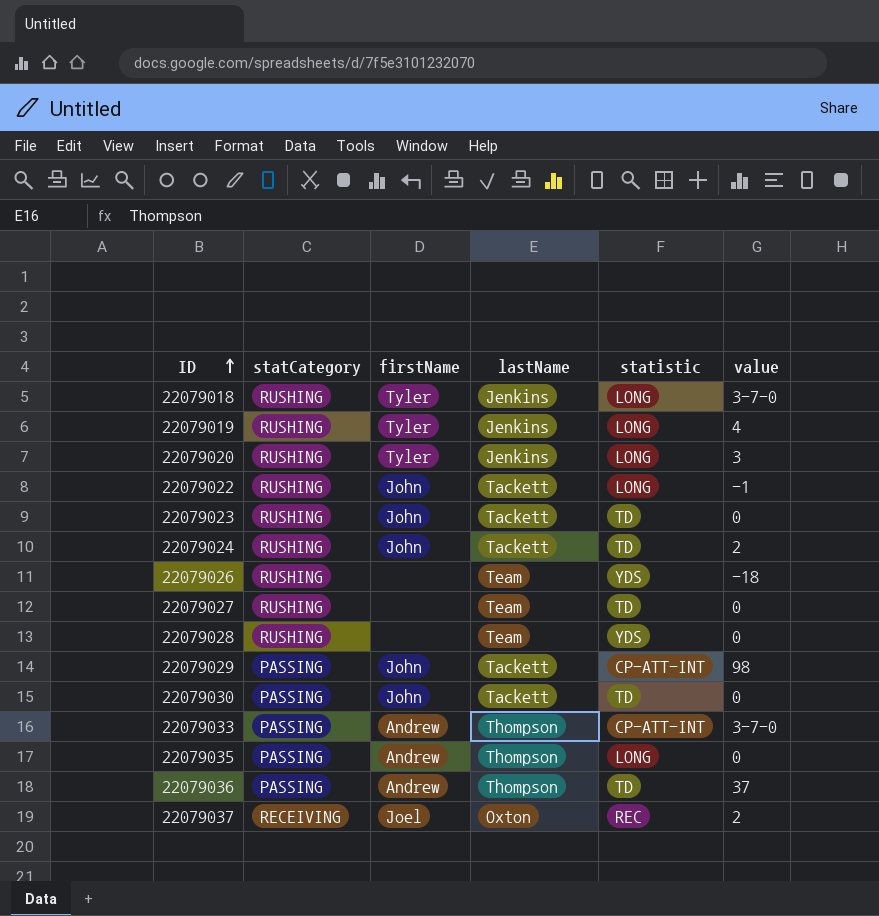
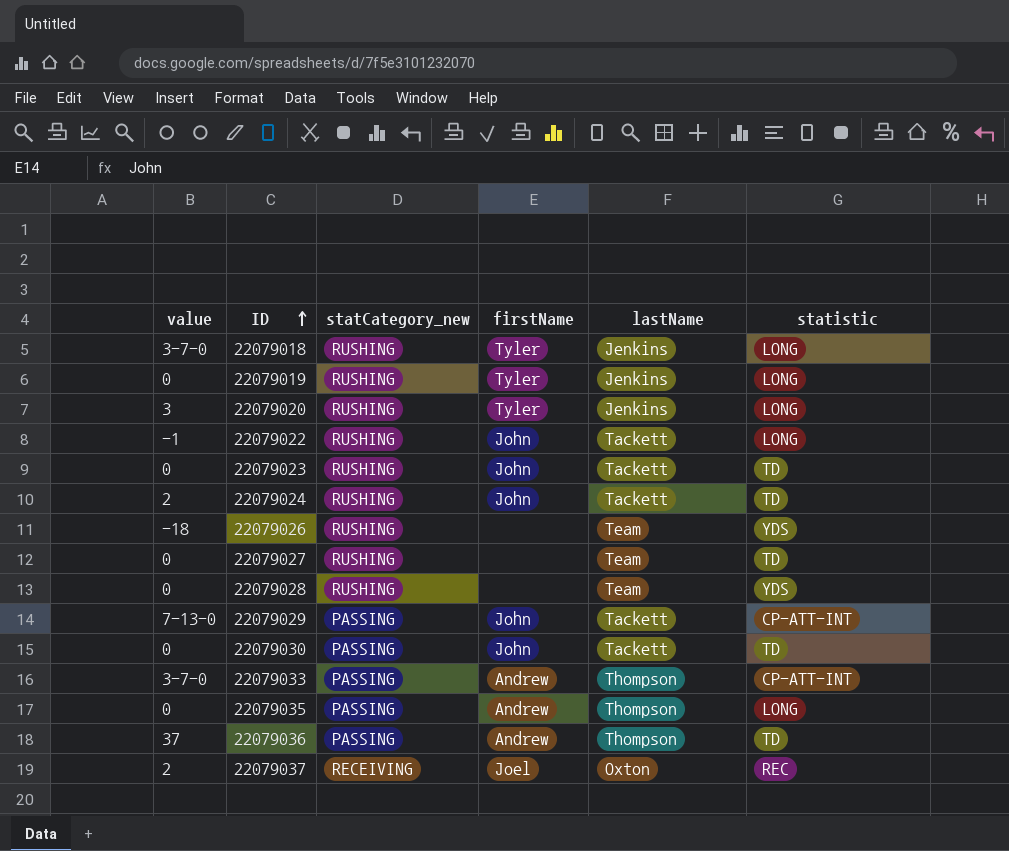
column value | position: 6 -> 1
column name: statCategory -> statCategory_new
22079019 | value: 4 -> 0
22079029 | value: 98 -> 7-13-0

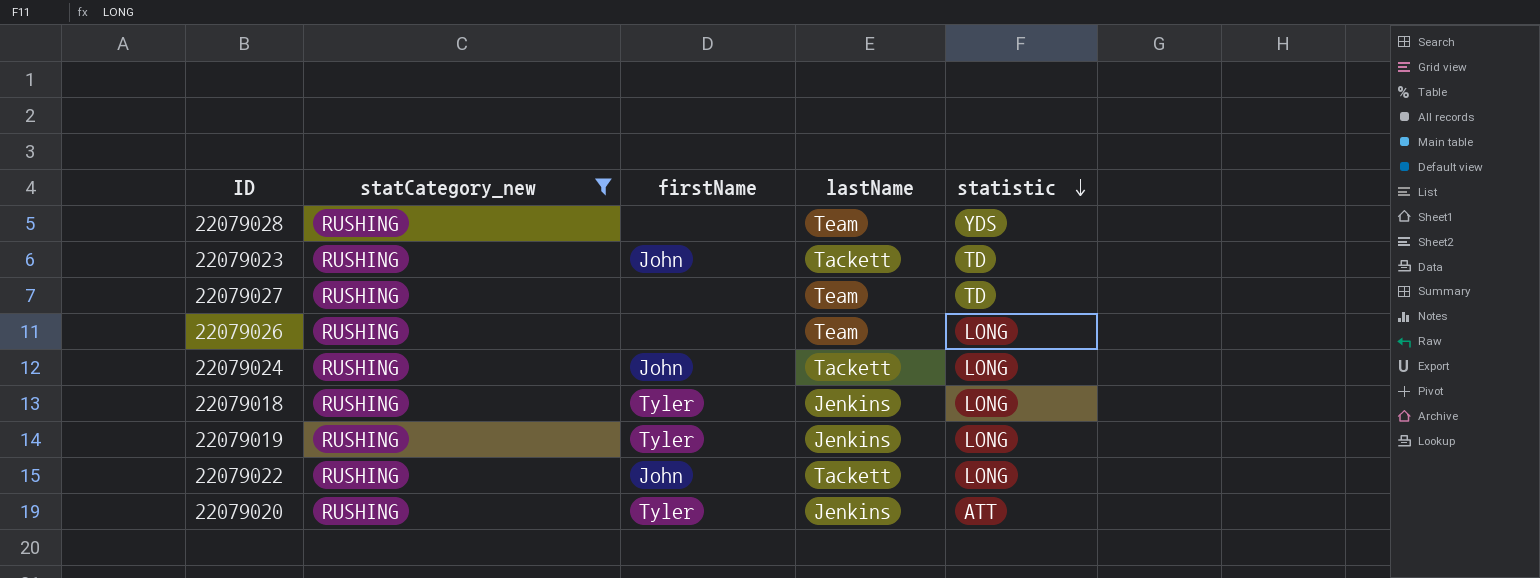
filter: none -> statCategory_new = RUSHING
row order: ID ascending -> statistic descending
column value | position: 1 -> none
22079026 | statistic: YDS -> LONG
22079024 | statistic: TD -> LONG
22079020 | statistic: LONG -> ATT

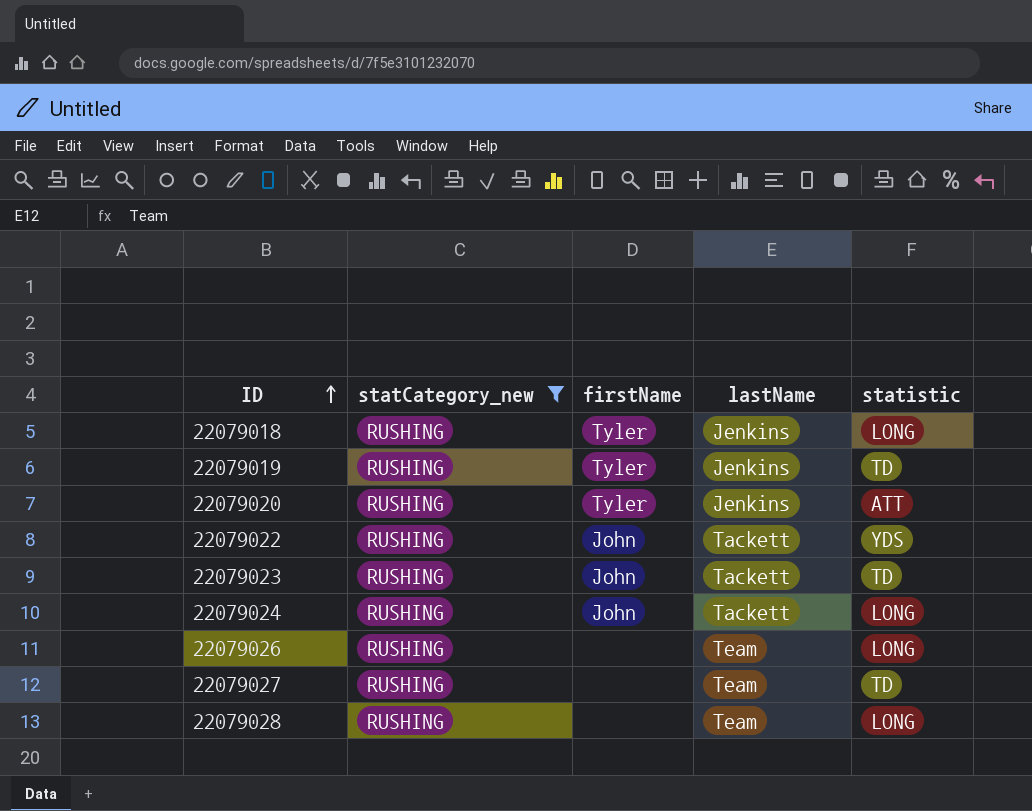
row order: statistic descending -> ID ascending
22079019 | statistic: LONG -> TD
22079022 | statistic: LONG -> YDS
22079028 | statistic: YDS -> LONG

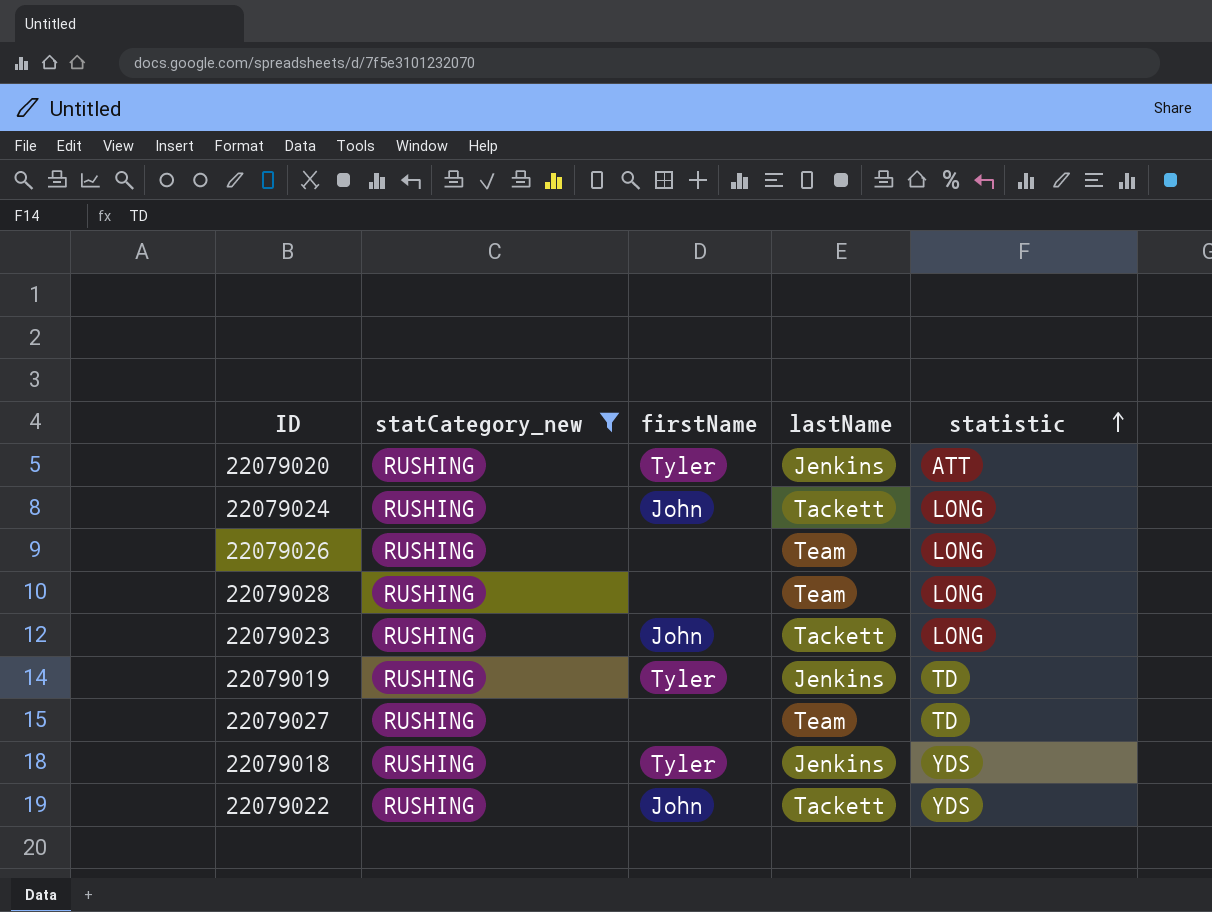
row order: ID ascending -> statistic ascending
22079023 | statistic: TD -> LONG
22079018 | statistic: LONG -> YDS

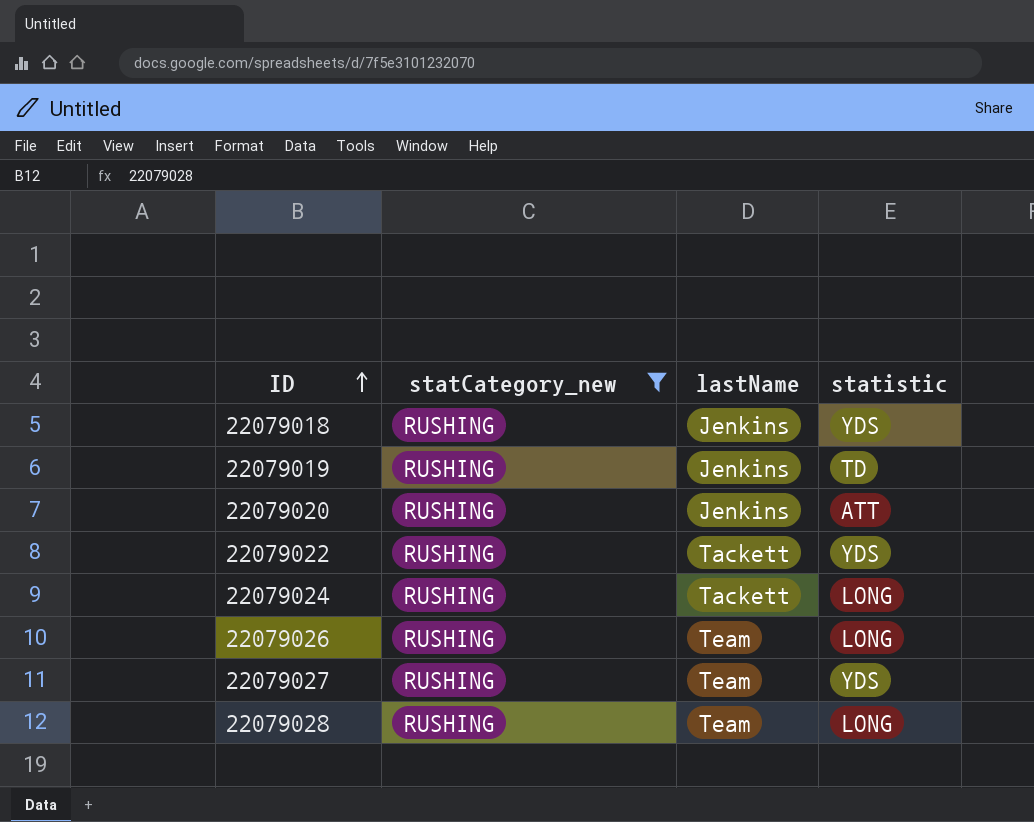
row order: statistic ascending -> ID ascending
column firstName | position: 3 -> none
row 22079023: RUSHING | John | Tackett | LONG -> none
22079027 | statistic: TD -> YDS

